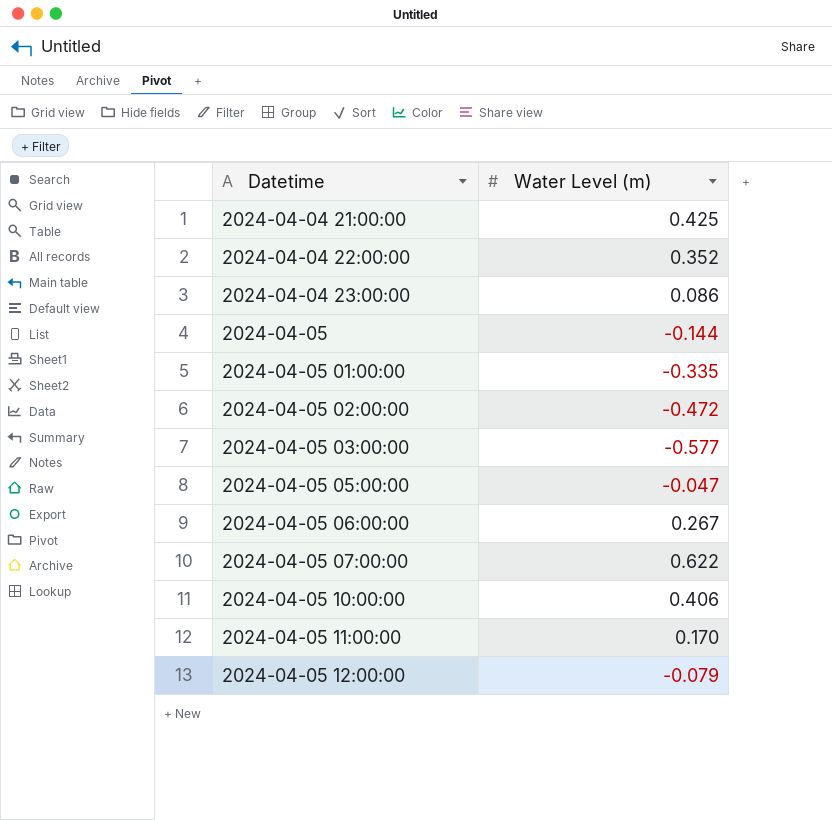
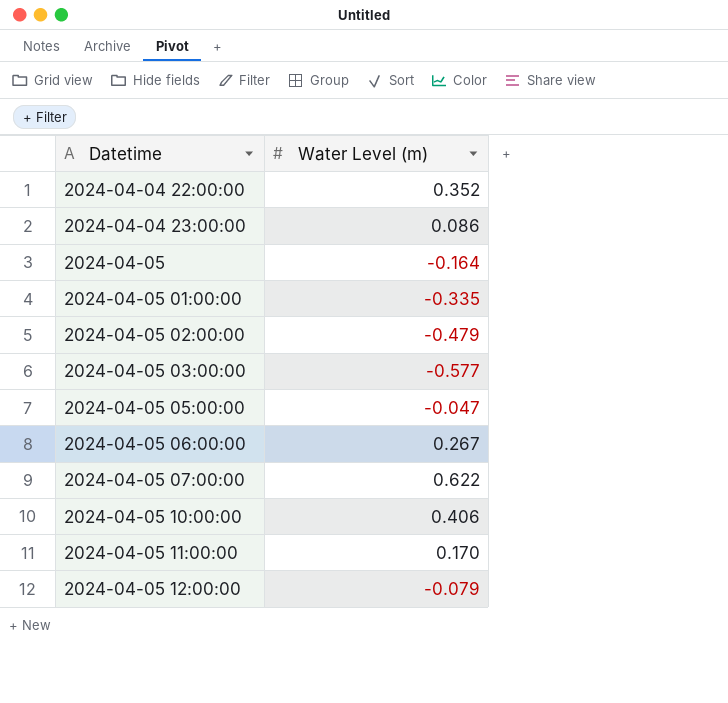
row 2024-04-04 21:00:00: 0.425 -> none
2024-04-05 | Water Level (m): -0.144 -> -0.164
2024-04-05 02:00:00 | Water Level (m): -0.472 -> -0.479

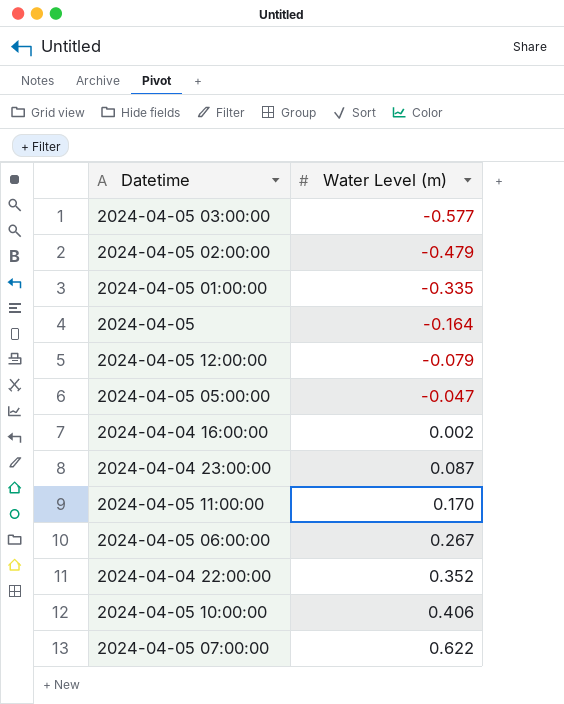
row order: Datetime ascending -> Water Level (m) ascending
row 2024-04-04 16:00:00: none -> 0.002
2024-04-04 23:00:00 | Water Level (m): 0.086 -> 0.087

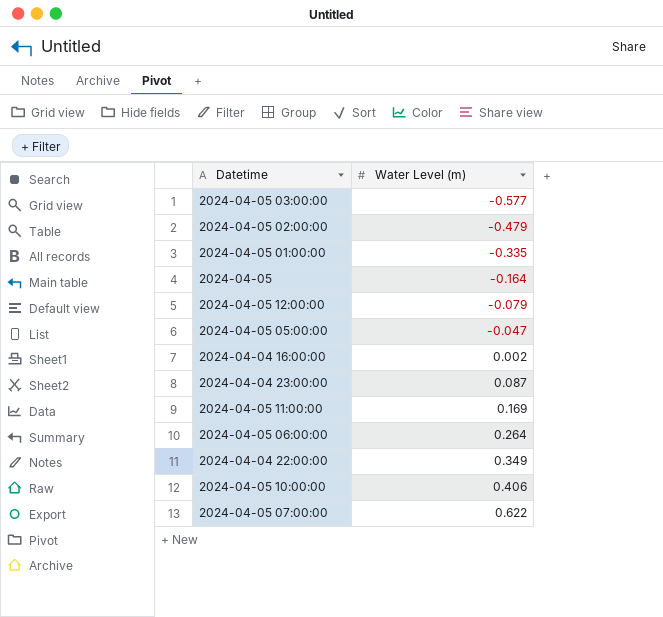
2024-04-05 11:00:00 | Water Level (m): 0.170 -> 0.169
2024-04-05 06:00:00 | Water Level (m): 0.267 -> 0.264
2024-04-04 22:00:00 | Water Level (m): 0.352 -> 0.349

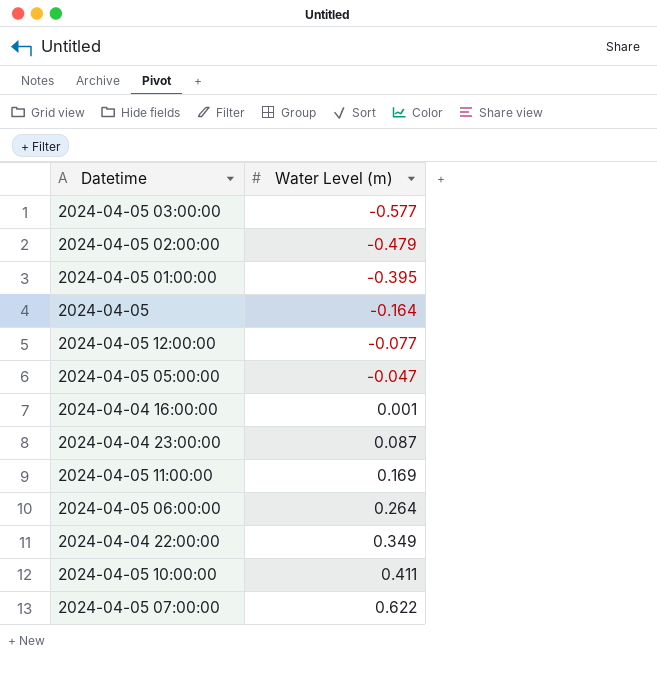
2024-04-05 01:00:00 | Water Level (m): -0.335 -> -0.395
2024-04-05 12:00:00 | Water Level (m): -0.079 -> -0.077
2024-04-04 16:00:00 | Water Level (m): 0.002 -> 0.001
2024-04-05 10:00:00 | Water Level (m): 0.406 -> 0.411

